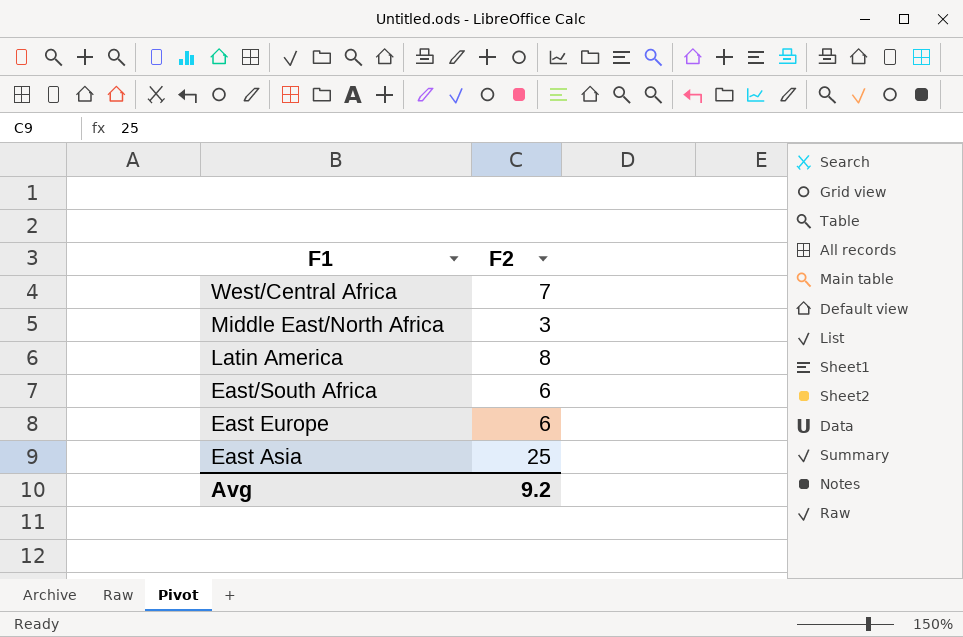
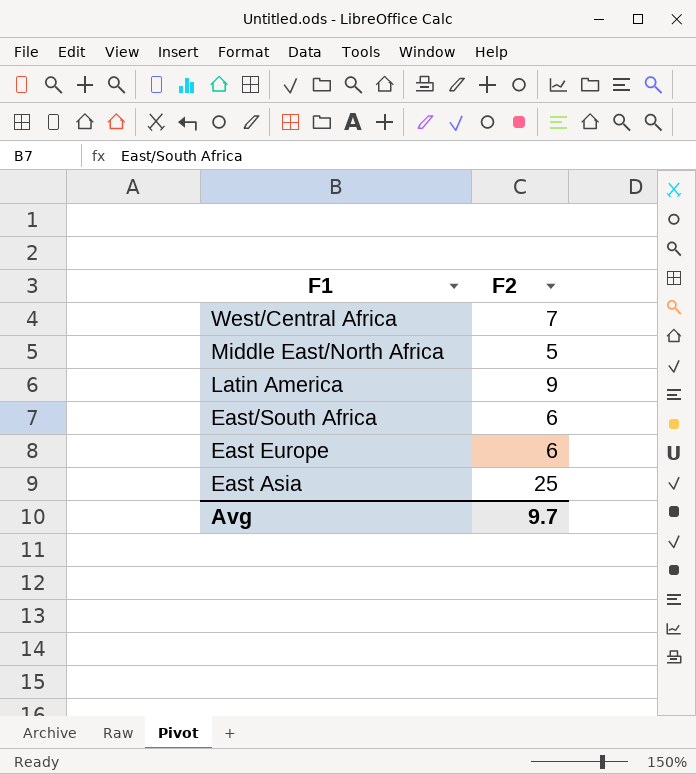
Middle East/North Africa | F2: 3 -> 5
Latin America | F2: 8 -> 9
Avg | F2: 9.2 -> 9.7

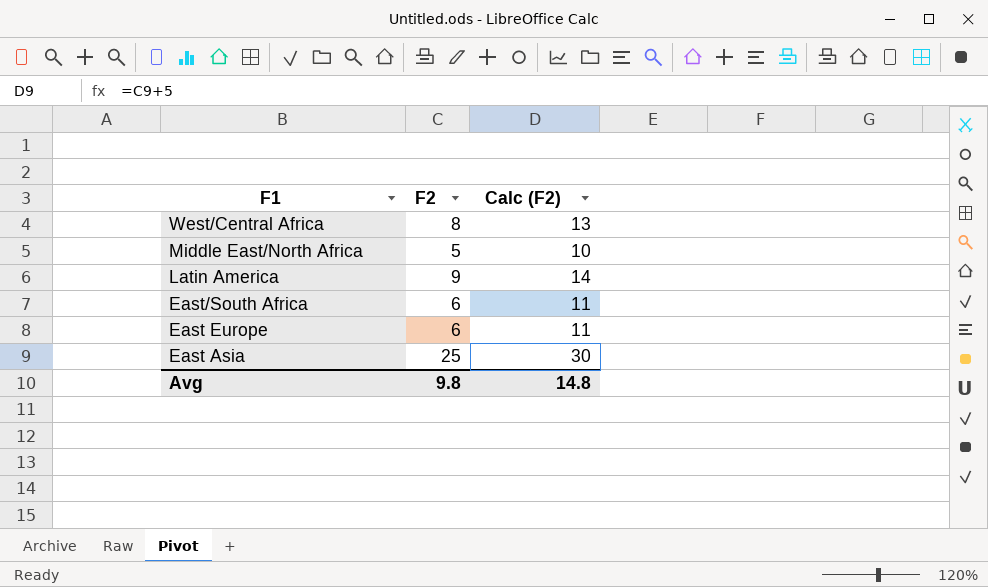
column Calc (F2) | formula: none -> [F2] + 5
West/Central Africa | F2: 7 -> 8
Avg | F2: 9.7 -> 9.8

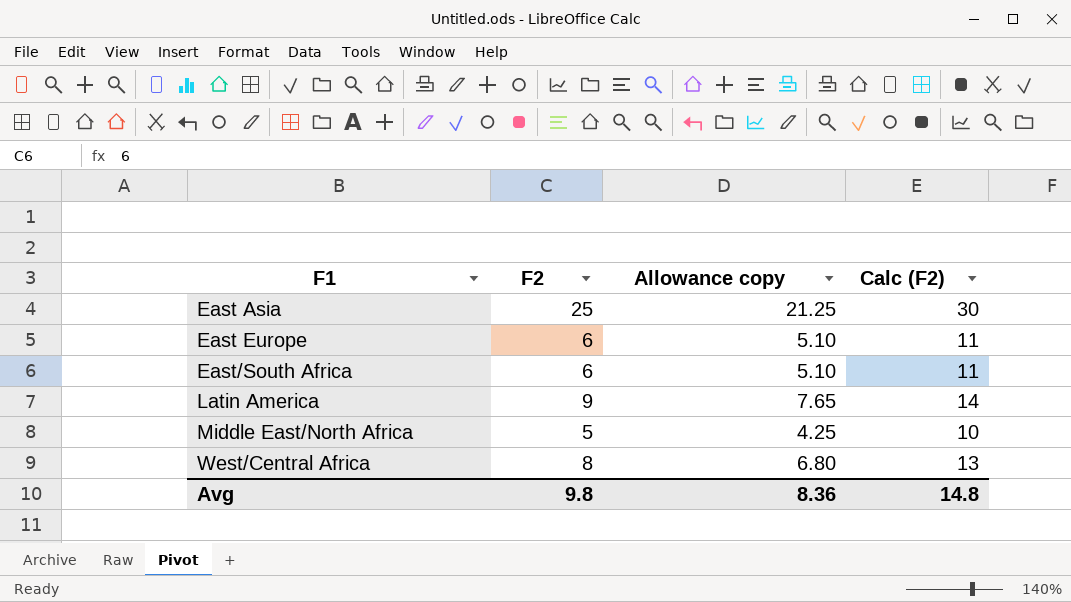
row order: F1 descending -> F1 ascending
column Allowance copy | formula: none -> [F2] * 0.85

